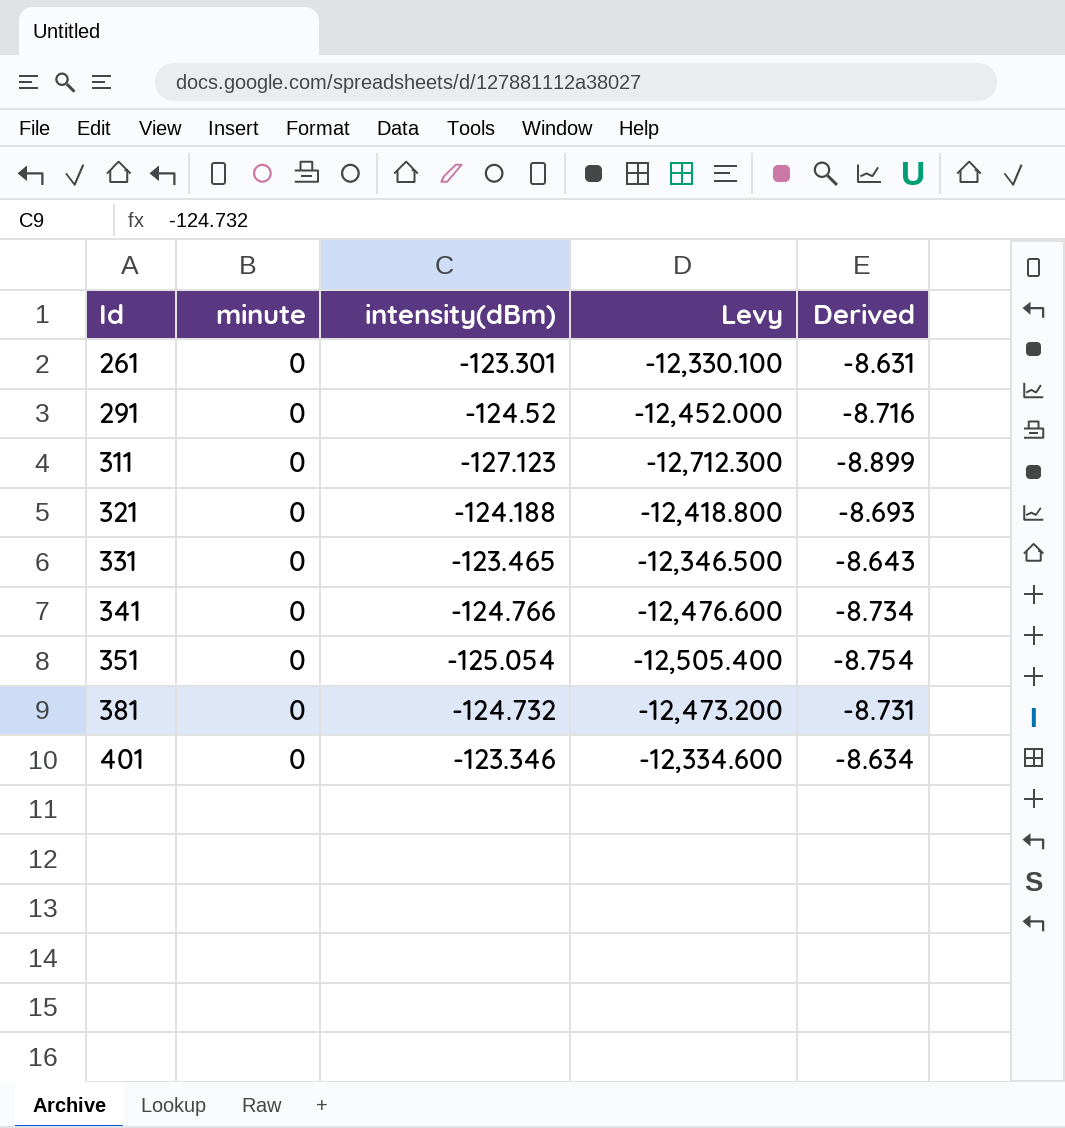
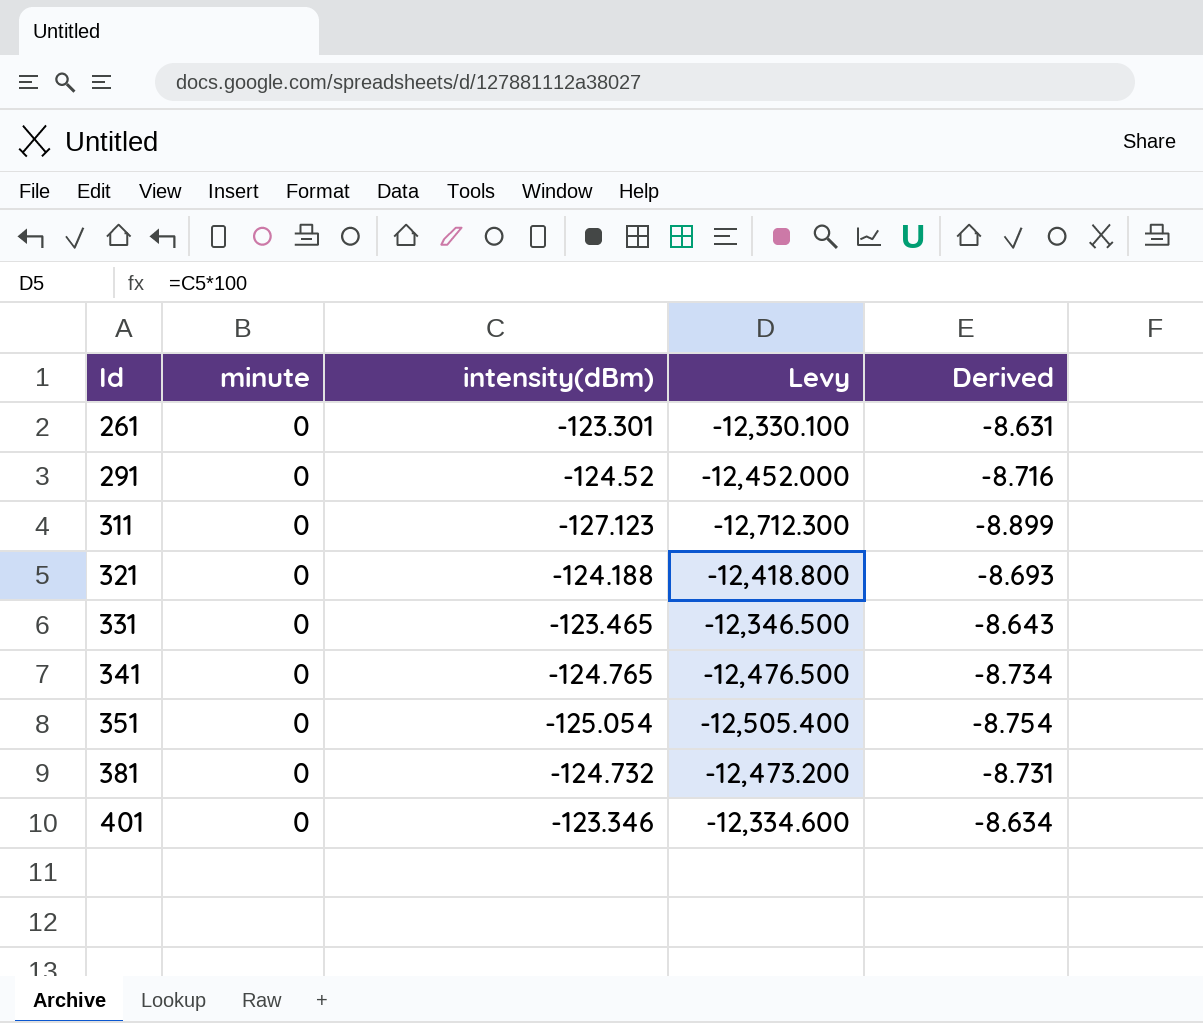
341 | intensity(dBm): -124.766 -> -124.765
341 | Levy: -12,476.600 -> -12,476.500

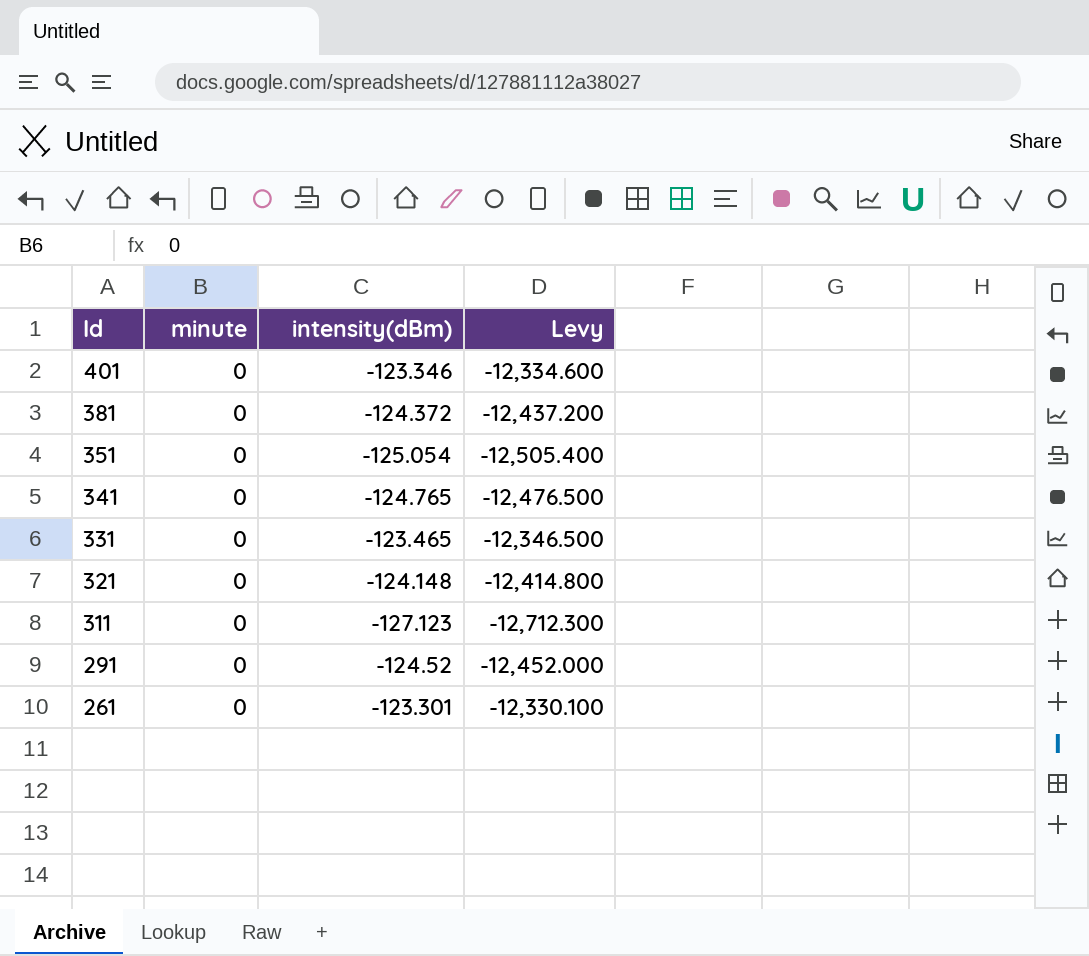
row order: Id ascending -> Id descending
column Derived | formula: [intensity(dBm)] * 0.07 -> none
381 | intensity(dBm): -124.732 -> -124.372
381 | Levy: -12,473.200 -> -12,437.200
321 | intensity(dBm): -124.188 -> -124.148
321 | Levy: -12,418.800 -> -12,414.800

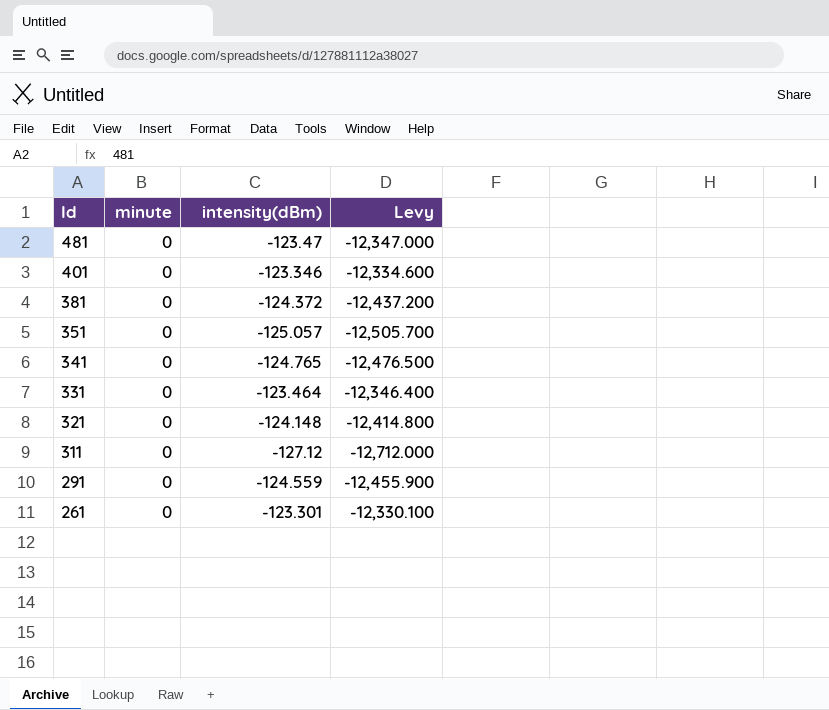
row 481: none -> 0 | -123.47 | -12,347.000
351 | intensity(dBm): -125.054 -> -125.057
351 | Levy: -12,505.400 -> -12,505.700
331 | intensity(dBm): -123.465 -> -123.464
331 | Levy: -12,346.500 -> -12,346.400
311 | intensity(dBm): -127.123 -> -127.12
311 | Levy: -12,712.300 -> -12,712.000
291 | intensity(dBm): -124.52 -> -124.559
291 | Levy: -12,452.000 -> -12,455.900

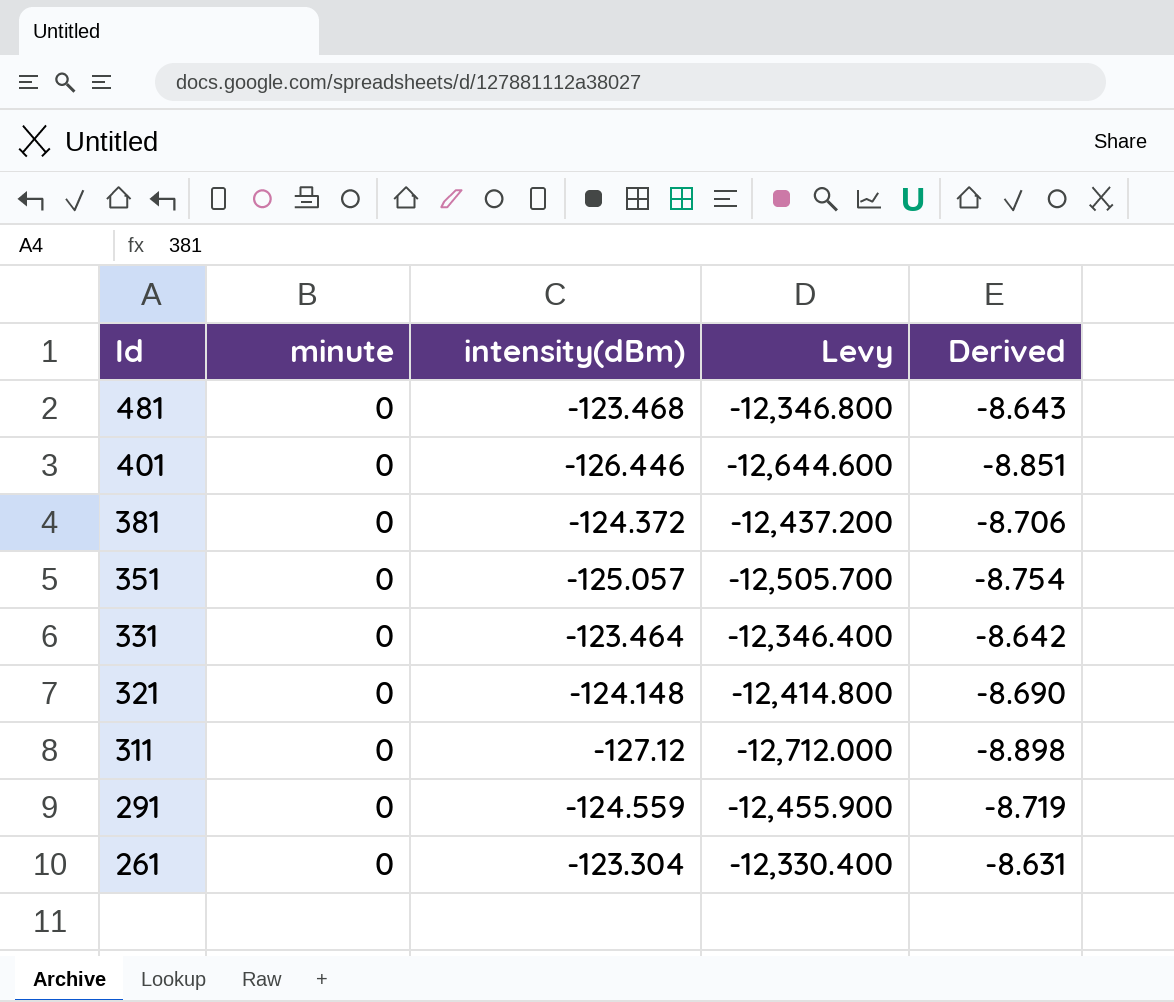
column Derived | formula: none -> [intensity(dBm)] * 0.07
row 341: 0 | -124.765 | -12,476.500 -> none
481 | intensity(dBm): -123.47 -> -123.468
481 | Levy: -12,347.000 -> -12,346.800
401 | intensity(dBm): -123.346 -> -126.446
401 | Levy: -12,334.600 -> -12,644.600
261 | intensity(dBm): -123.301 -> -123.304
261 | Levy: -12,330.100 -> -12,330.400

